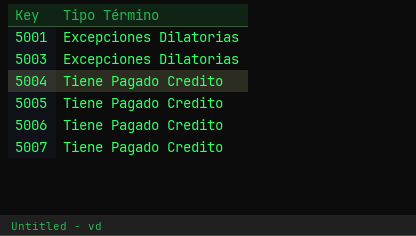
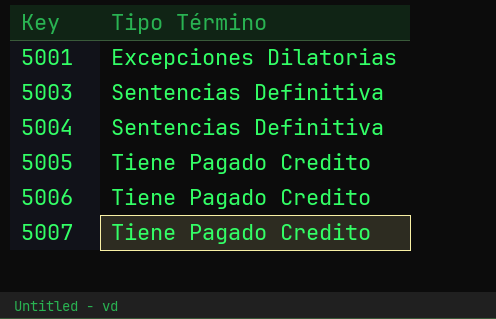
5003 | Tipo Término: Excepciones Dilatorias -> Sentencias Definitiva
5004 | Tipo Término: Tiene Pagado Credito -> Sentencias Definitiva

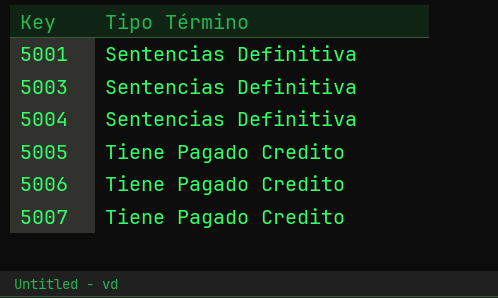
5001 | Tipo Término: Excepciones Dilatorias -> Sentencias Definitiva

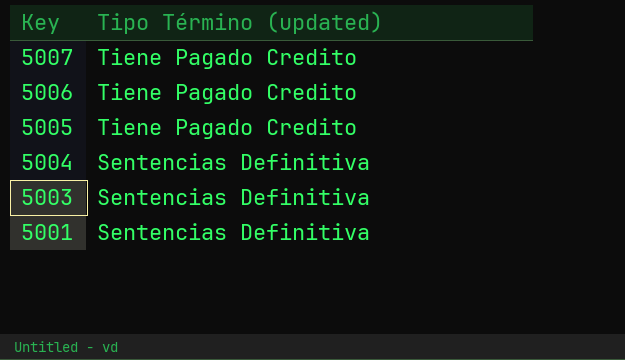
row order: Key ascending -> Key descending
column name: Tipo Término -> Tipo Término (updated)

